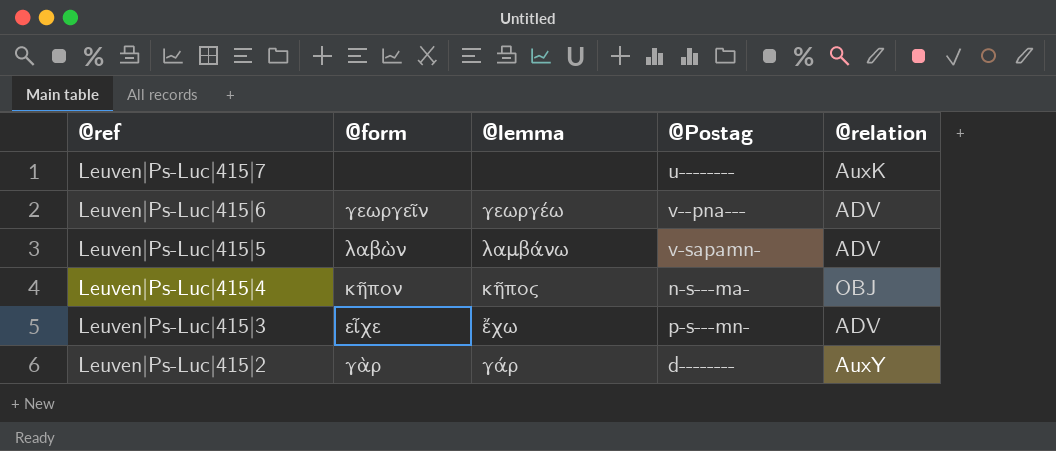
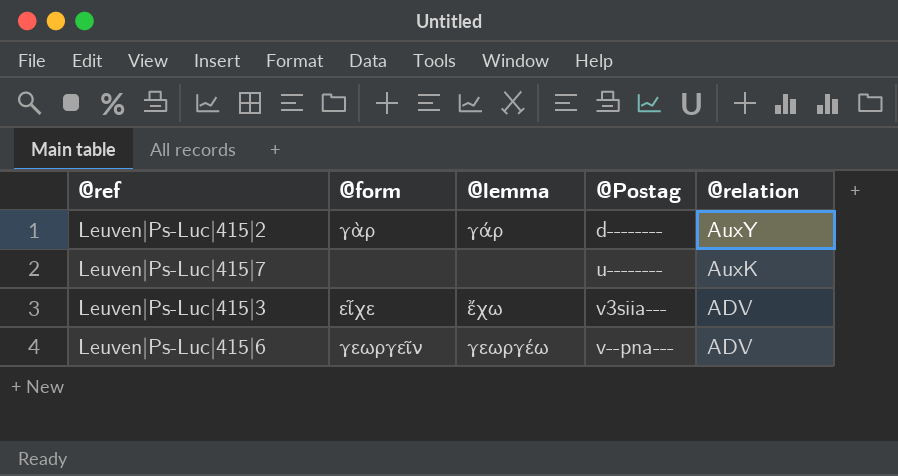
row order: @ref descending -> @Postag ascending
row Leuven|Ps-Luc|415|5: λαβὼν | λαμβάνω | v-sapamn- | ADV -> none
row Leuven|Ps-Luc|415|4: κῆπον | κῆπος | n-s---ma- | OBJ -> none
Leuven|Ps-Luc|415|3 | @Postag: p-s---mn- -> v3siia---

